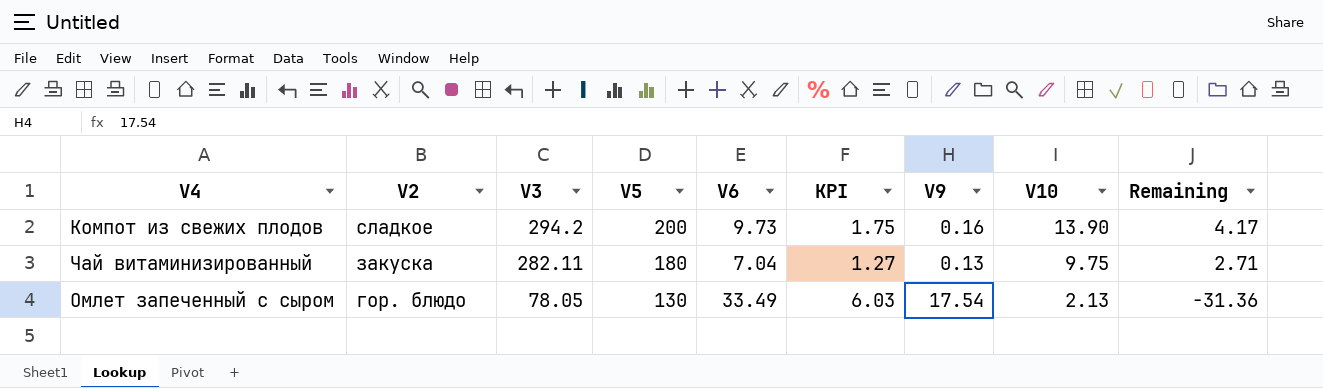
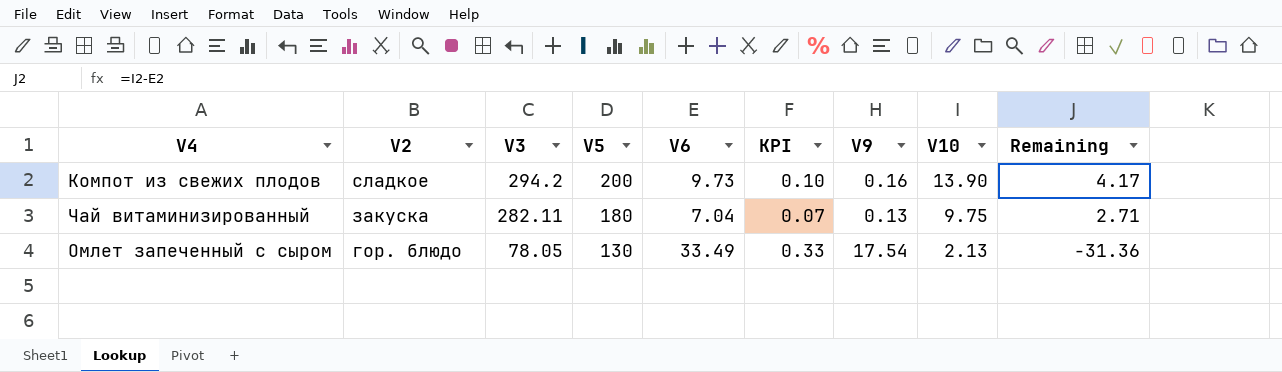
column KPI | formula: [V6] * 0.18 -> [V6] * 0.01

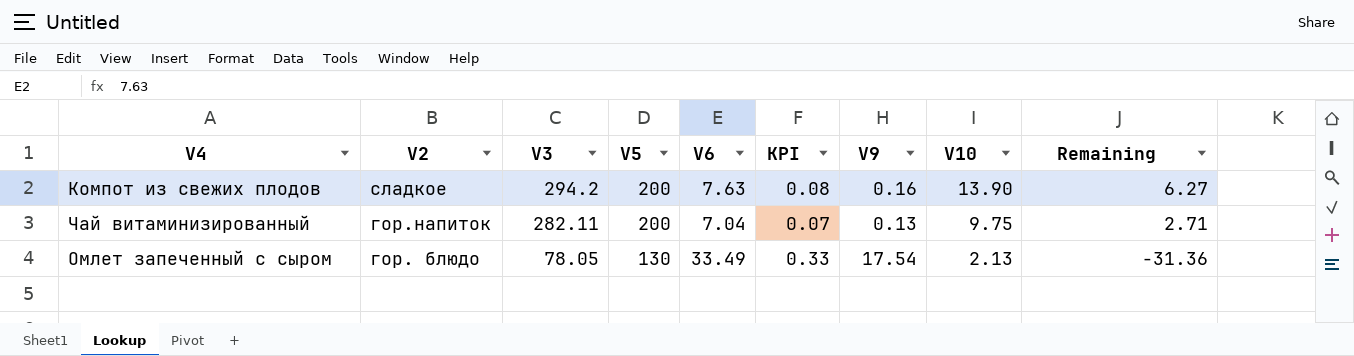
Компот из свежих плодов | V6: 9.73 -> 7.63
Компот из свежих плодов | KPI: 0.10 -> 0.08
Компот из свежих плодов | Remaining: 4.17 -> 6.27
Чай витаминизированный | V2: закуска -> гор.напиток
Чай витаминизированный | V5: 180 -> 200

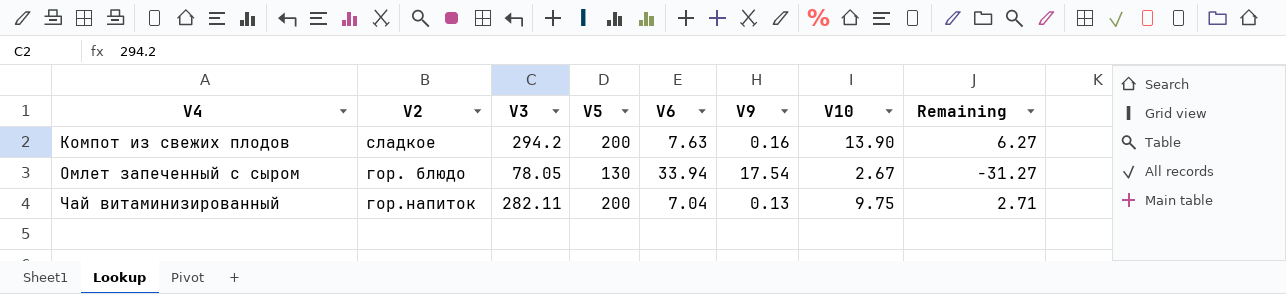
row order: V2 descending -> V4 ascending
column KPI | formula: [V6] * 0.01 -> none
Омлет запеченный с сыром | V6: 33.49 -> 33.94
Омлет запеченный с сыром | V10: 2.13 -> 2.67
Омлет запеченный с сыром | Remaining: -31.36 -> -31.27

